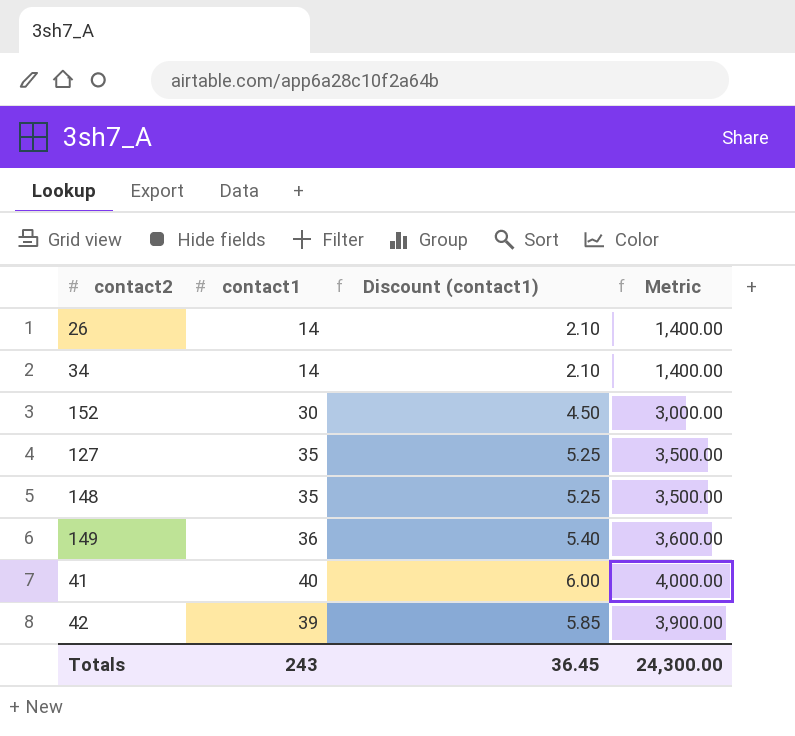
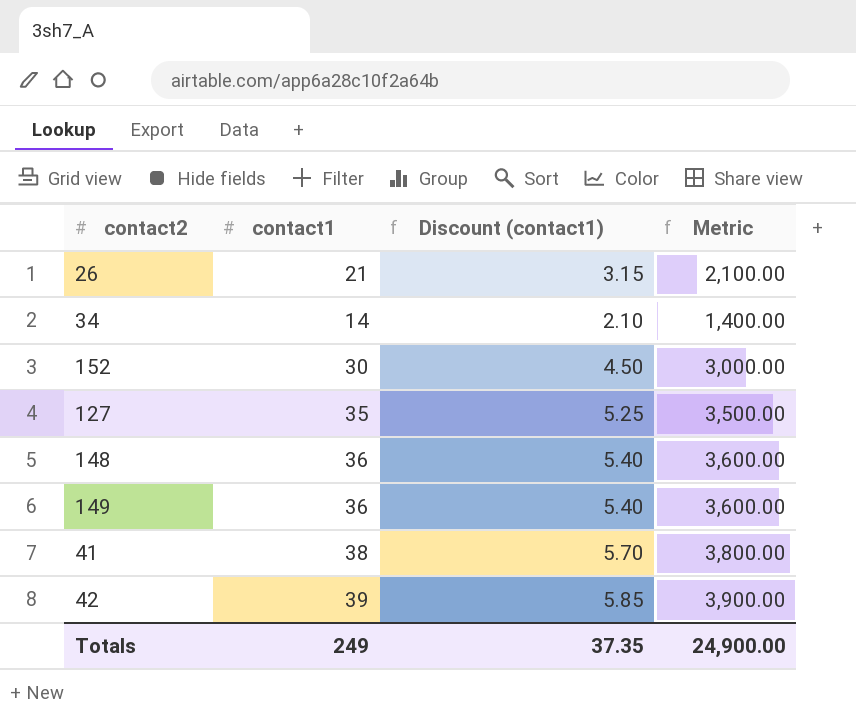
26 | contact1: 14 -> 21
26 | Discount (contact1): 2.10 -> 3.15
26 | Metric: 1,400.00 -> 2,100.00
148 | contact1: 35 -> 36
148 | Discount (contact1): 5.25 -> 5.40
148 | Metric: 3,500.00 -> 3,600.00
41 | contact1: 40 -> 38
41 | Discount (contact1): 6.00 -> 5.70
41 | Metric: 4,000.00 -> 3,800.00
Totals | contact1: 243 -> 249
Totals | Discount (contact1): 36.45 -> 37.35
Totals | Metric: 24,300.00 -> 24,900.00

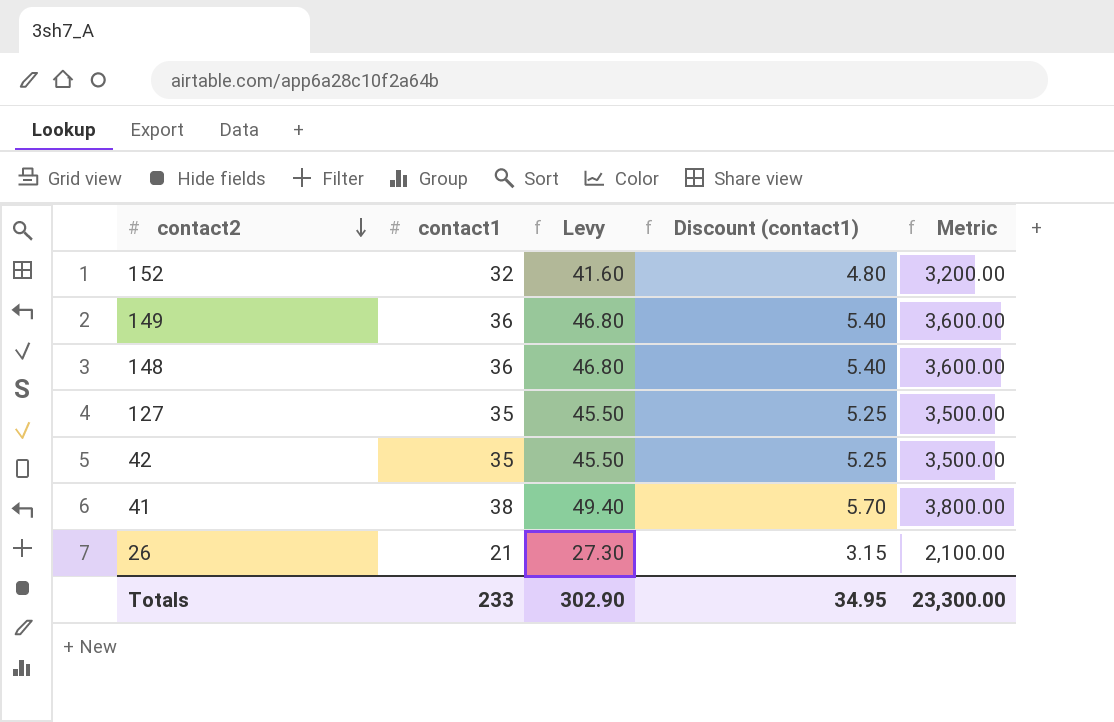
row order: none -> contact2 descending
column Levy | formula: none -> [contact1] * 1.3
row 34: 14 | 2.10 | 1,400.00 -> none
152 | contact1: 30 -> 32
152 | Discount (contact1): 4.50 -> 4.80
152 | Metric: 3,000.00 -> 3,200.00
42 | contact1: 39 -> 35
42 | Discount (contact1): 5.85 -> 5.25
42 | Metric: 3,900.00 -> 3,500.00
Totals | contact1: 249 -> 233
Totals | Discount (contact1): 37.35 -> 34.95
Totals | Metric: 24,900.00 -> 23,300.00

